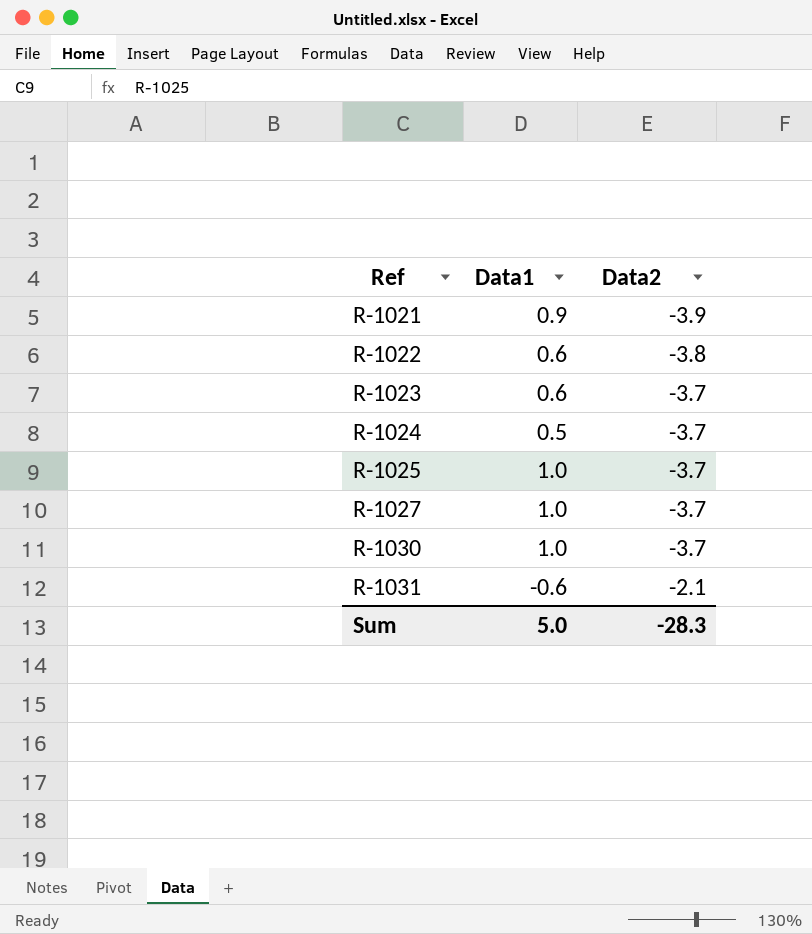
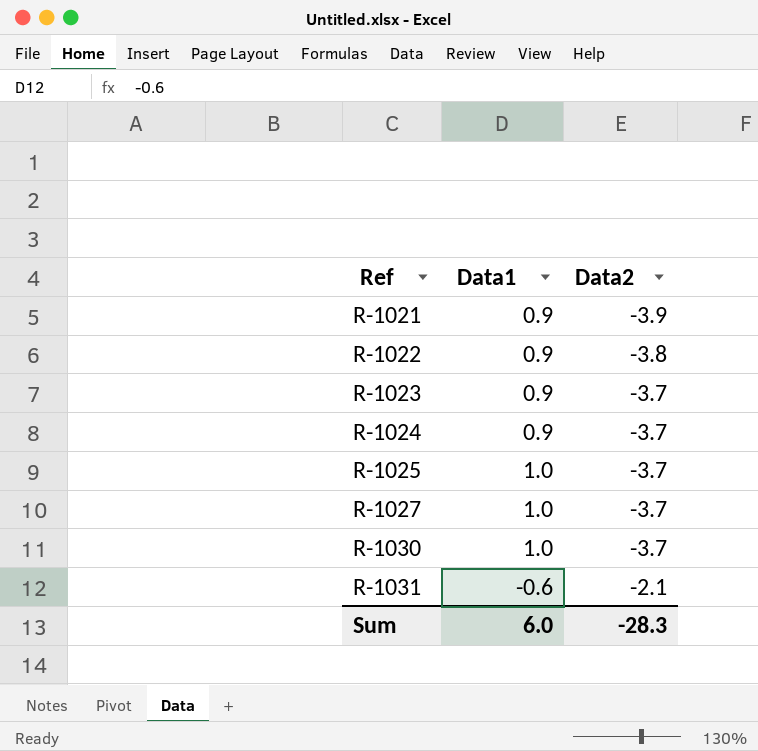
R-1022 | Data1: 0.6 -> 0.9
R-1023 | Data1: 0.6 -> 0.9
R-1024 | Data1: 0.5 -> 0.9
Sum | Data1: 5.0 -> 6.0

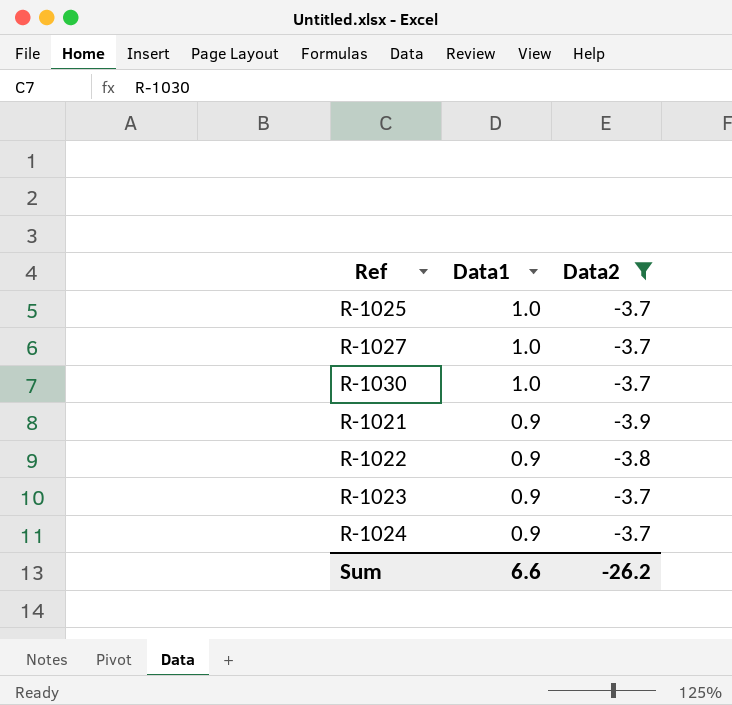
filter: none -> Data2 != -2.1
row order: Ref ascending -> Data1 descending
Sum | Data1: 6.0 -> 6.6
Sum | Data2: -28.3 -> -26.2

